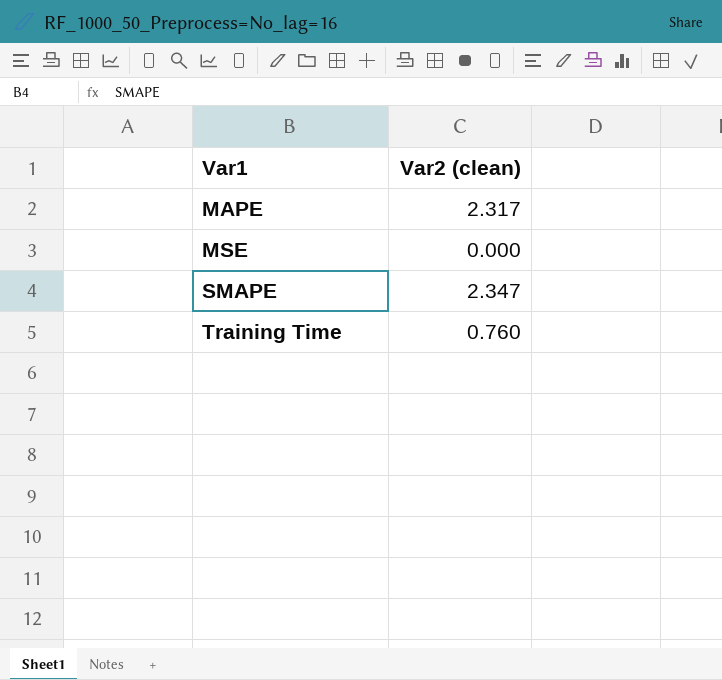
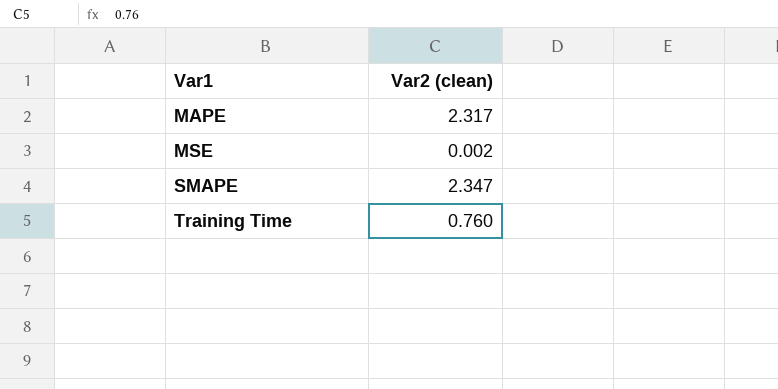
MSE | Var2 (clean): 0.000 -> 0.002

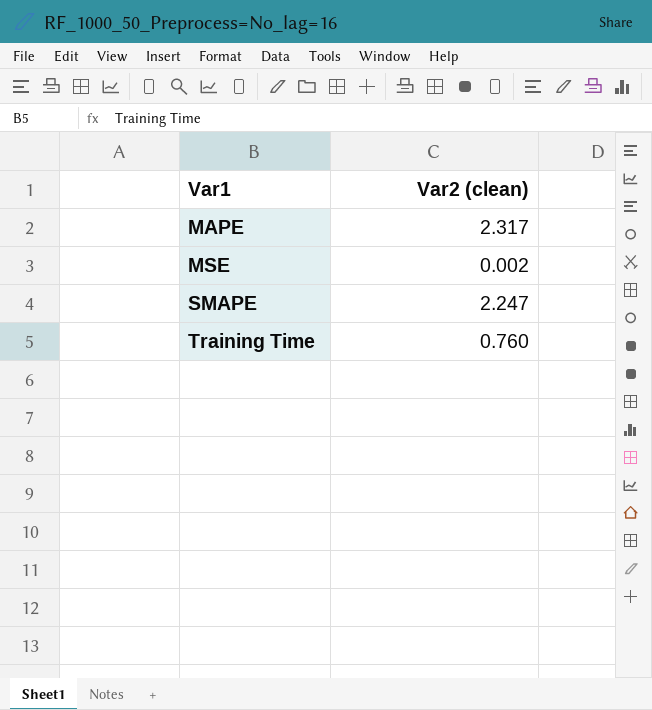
SMAPE | Var2 (clean): 2.347 -> 2.247

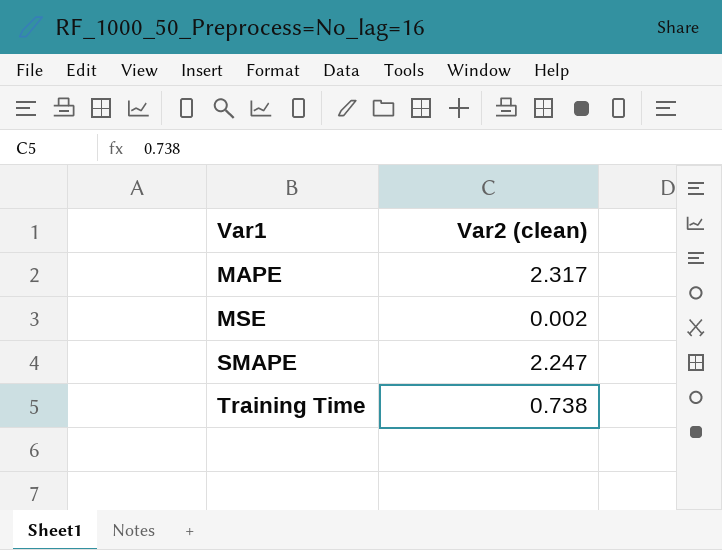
Training Time | Var2 (clean): 0.760 -> 0.738

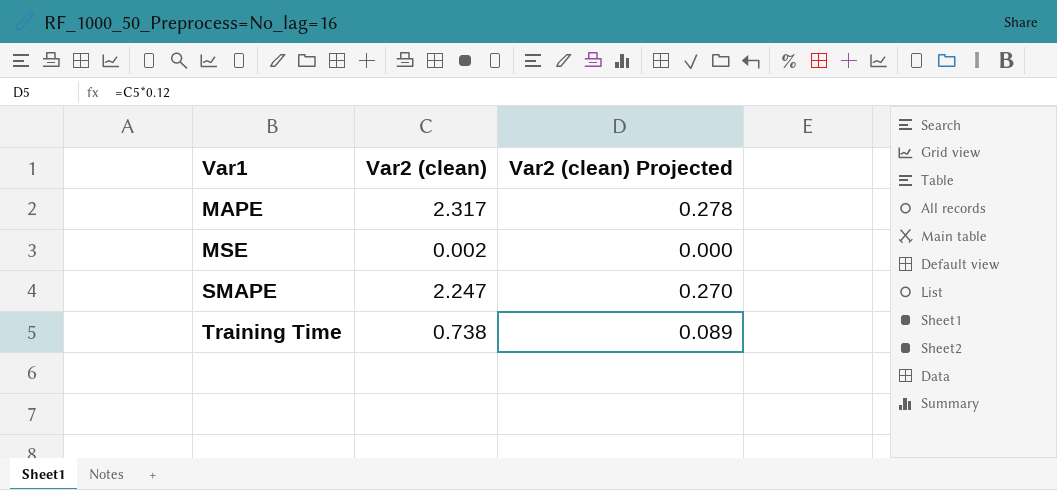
column Var2 (clean) Projected | formula: none -> [Var2 (clean)] * 0.12

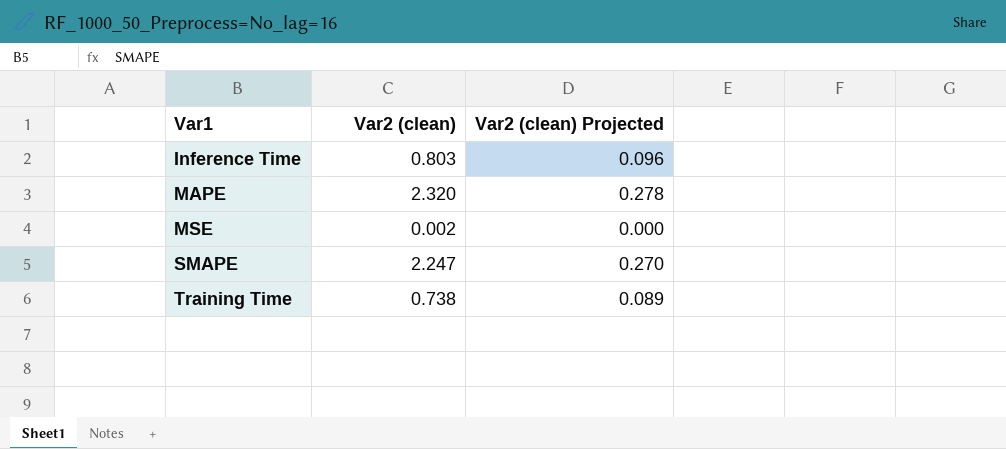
row Inference Time: none -> 0.803 | 0.096
MAPE | Var2 (clean): 2.317 -> 2.320

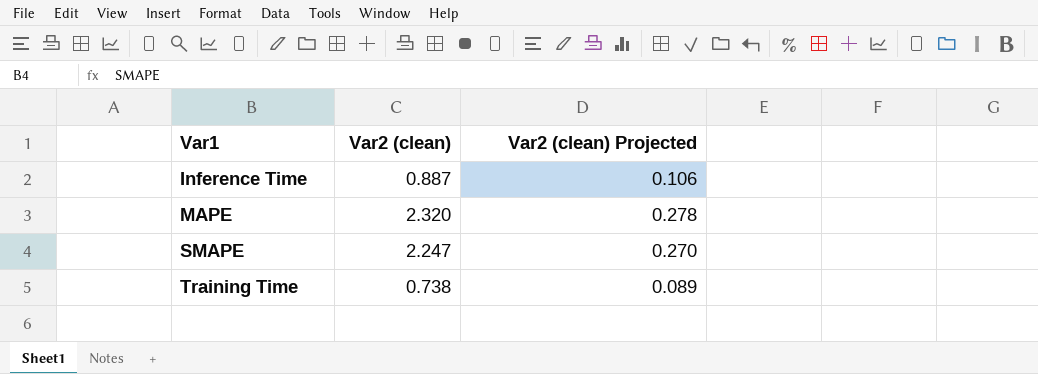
row MSE: 0.002 | 0.000 -> none
Inference Time | Var2 (clean): 0.803 -> 0.887
Inference Time | Var2 (clean) Projected: 0.096 -> 0.106

